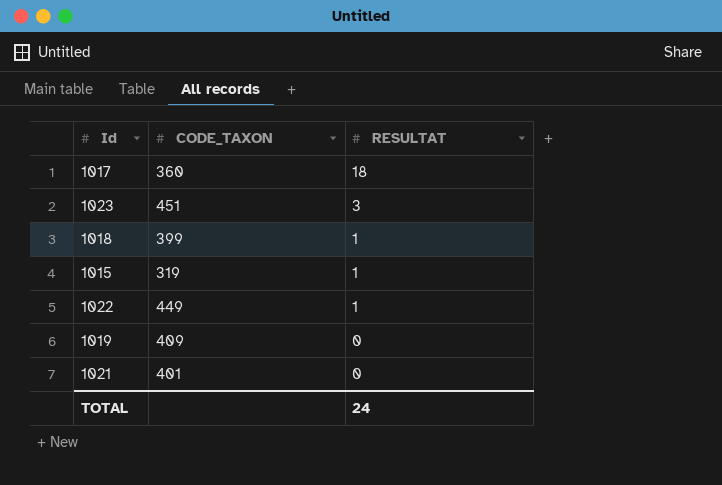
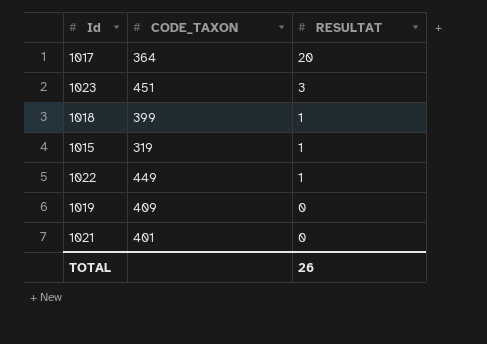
1017 | CODE_TAXON: 360 -> 364
1017 | RESULTAT: 18 -> 20
TOTAL | RESULTAT: 24 -> 26

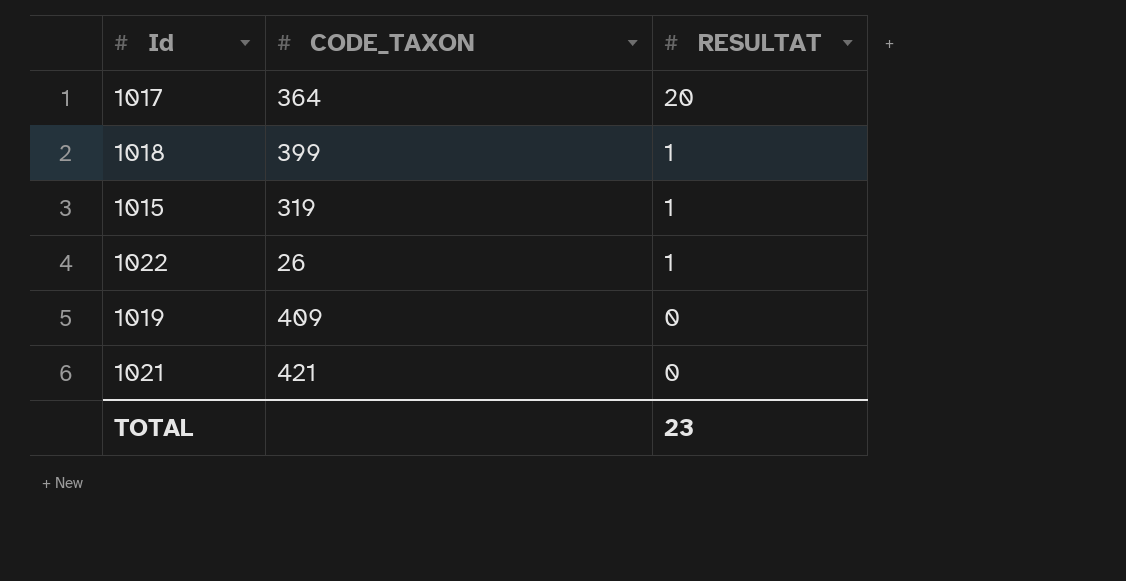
row 1023: 451 | 3 -> none
1022 | CODE_TAXON: 449 -> 26
1021 | CODE_TAXON: 401 -> 421
TOTAL | RESULTAT: 26 -> 23

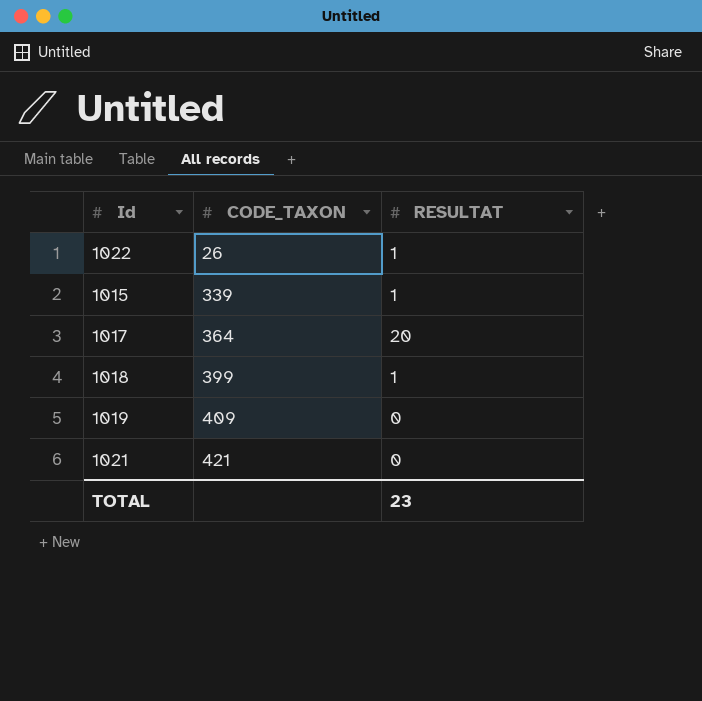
row order: RESULTAT descending -> CODE_TAXON ascending
1015 | CODE_TAXON: 319 -> 339

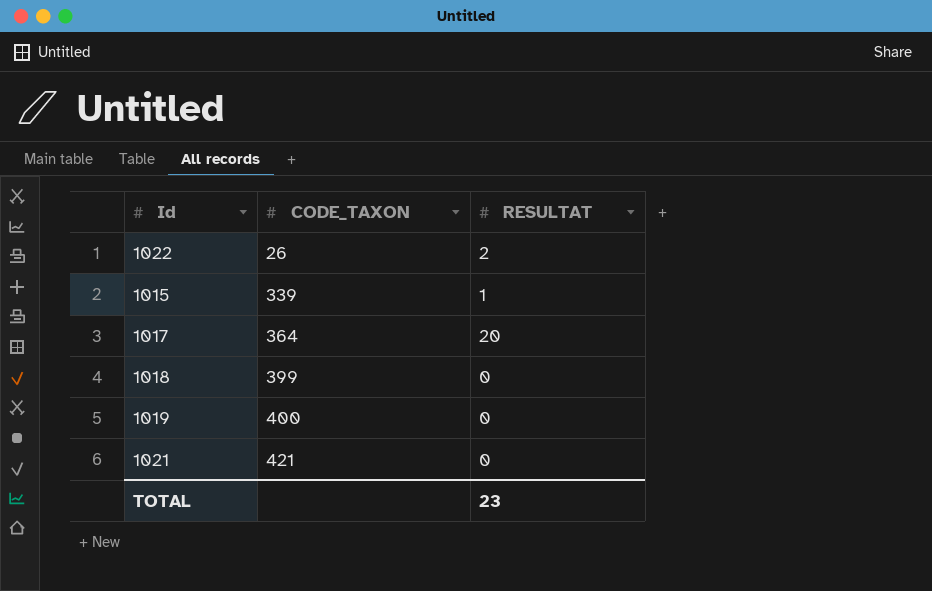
1022 | RESULTAT: 1 -> 2
1018 | RESULTAT: 1 -> 0
1019 | CODE_TAXON: 409 -> 400

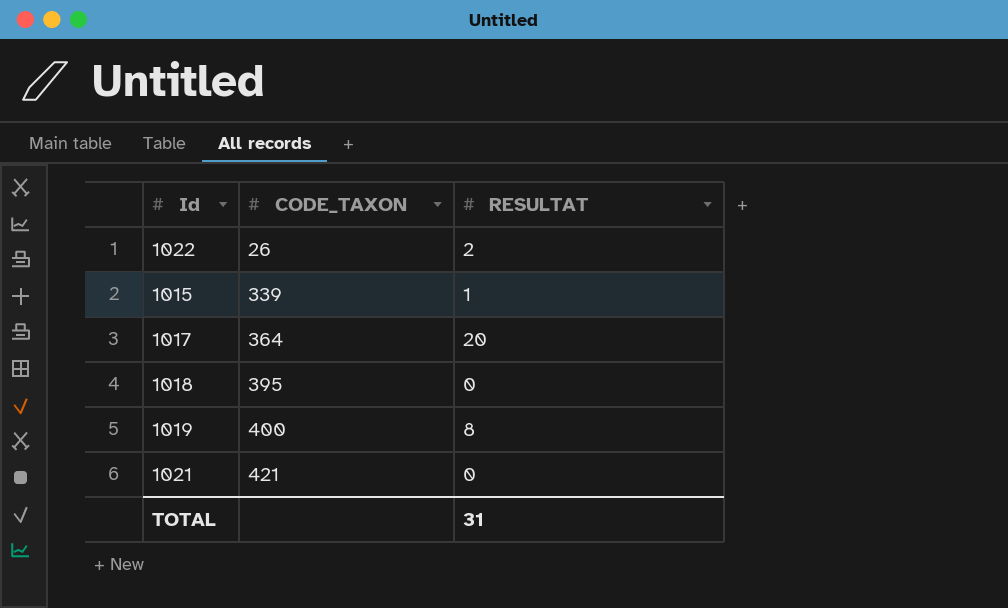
1018 | CODE_TAXON: 399 -> 395
1019 | RESULTAT: 0 -> 8
TOTAL | RESULTAT: 23 -> 31

